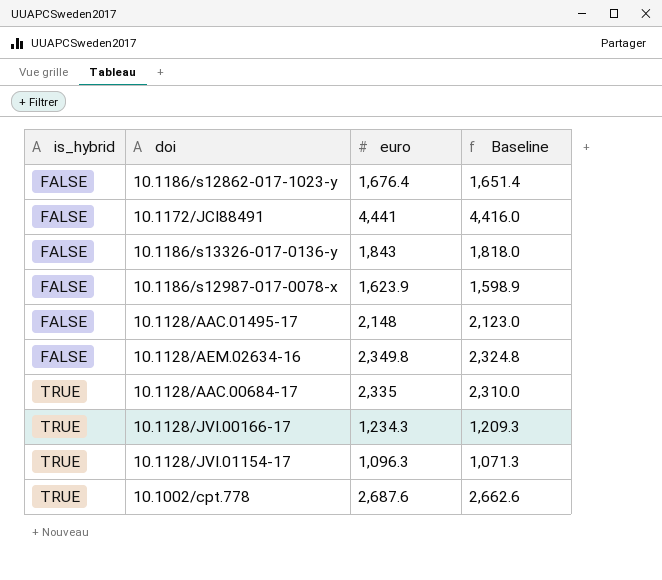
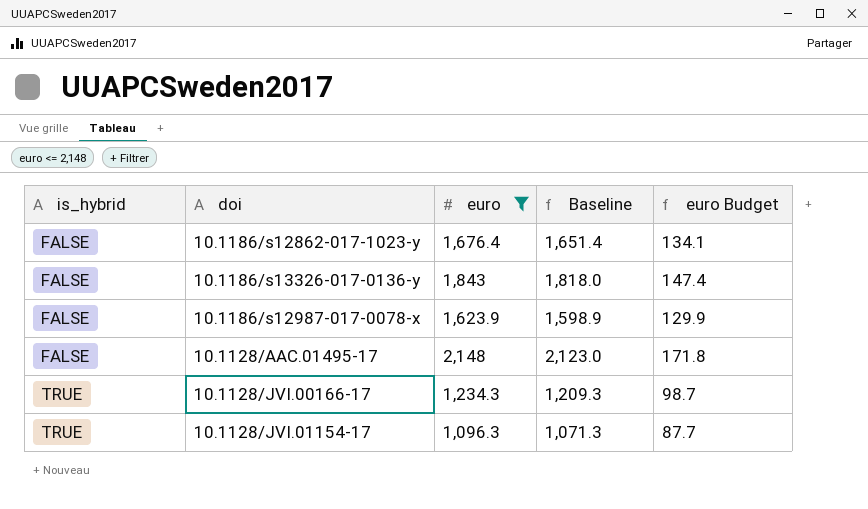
filter: none -> euro <= 2,148
column euro Budget | formula: none -> [euro] * 0.08

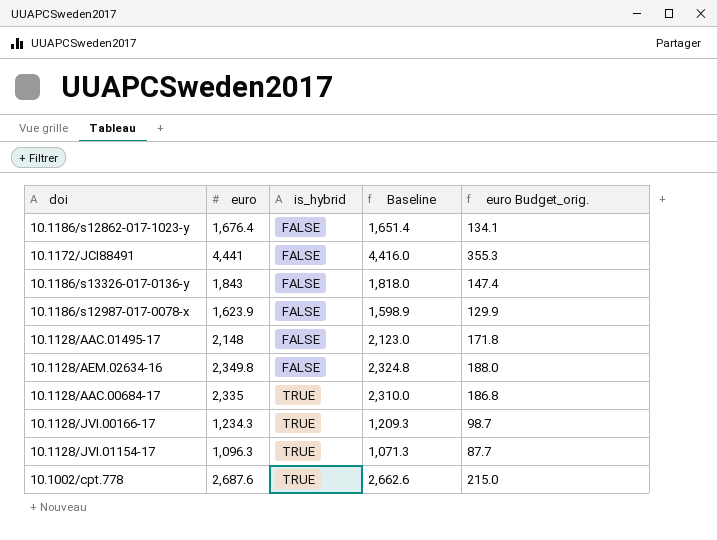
filter: euro <= 2,148 -> none
column is_hybrid | position: 1 -> 3
column name: euro Budget -> euro Budget_orig.

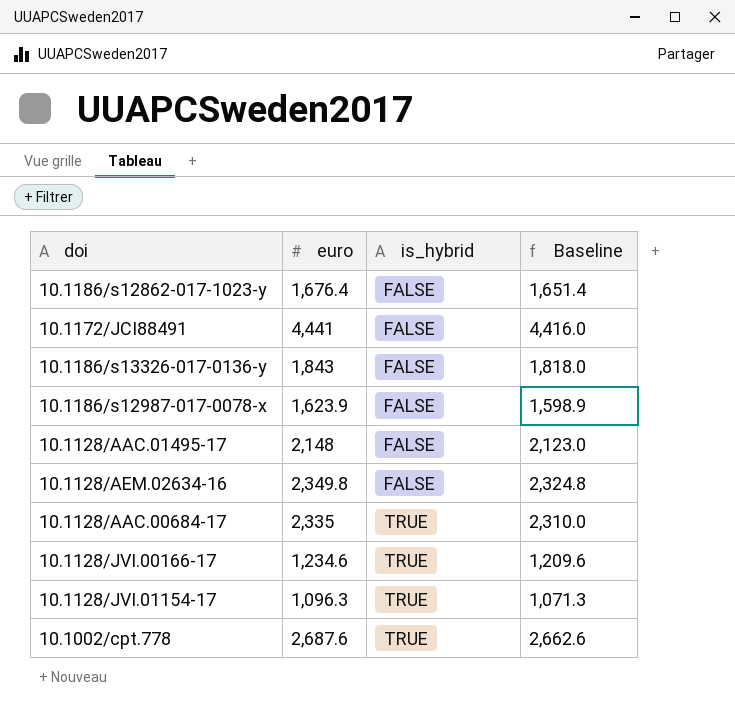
column euro Budget_orig. | formula: [euro] * 0.08 -> none
10.1128/JVI.00166-17 | euro: 1,234.3 -> 1,234.6
10.1128/JVI.00166-17 | Baseline: 1,209.3 -> 1,209.6

